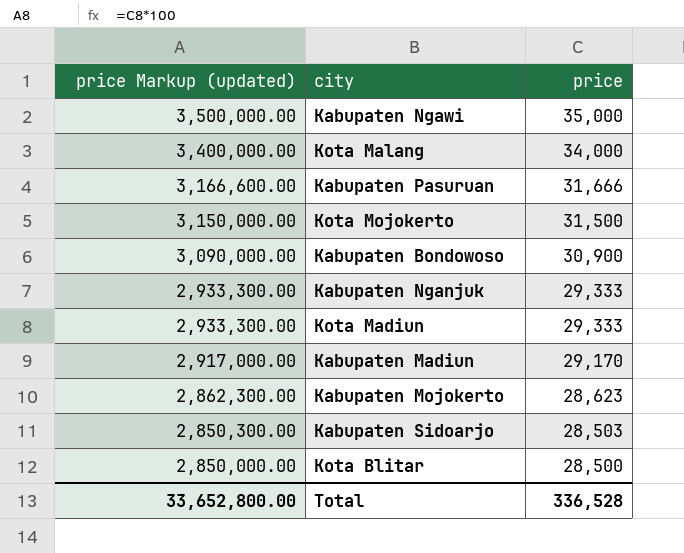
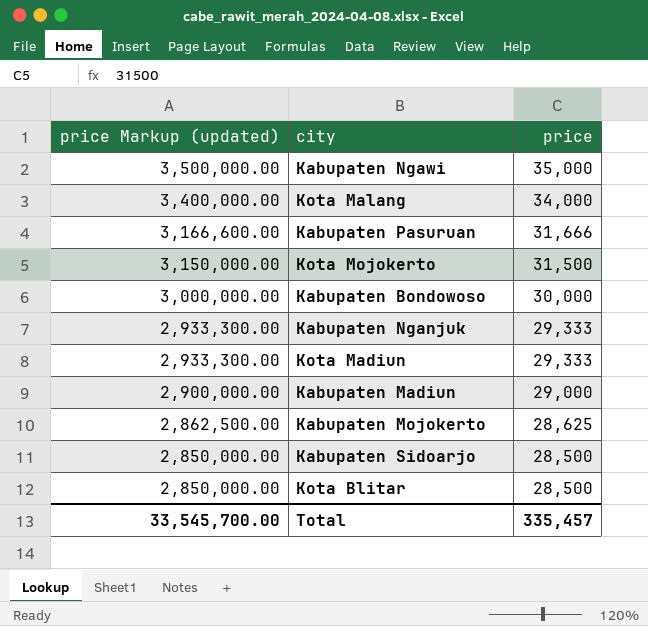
Kabupaten Bondowoso | price Markup (updated): 3,090,000.00 -> 3,000,000.00
Kabupaten Bondowoso | price: 30,900 -> 30,000
Kabupaten Madiun | price Markup (updated): 2,917,000.00 -> 2,900,000.00
Kabupaten Madiun | price: 29,170 -> 29,000
Kabupaten Mojokerto | price Markup (updated): 2,862,300.00 -> 2,862,500.00
Kabupaten Mojokerto | price: 28,623 -> 28,625
Kabupaten Sidoarjo | price Markup (updated): 2,850,300.00 -> 2,850,000.00
Kabupaten Sidoarjo | price: 28,503 -> 28,500
Total | price Markup (updated): 33,652,800.00 -> 33,545,700.00
Total | price: 336,528 -> 335,457

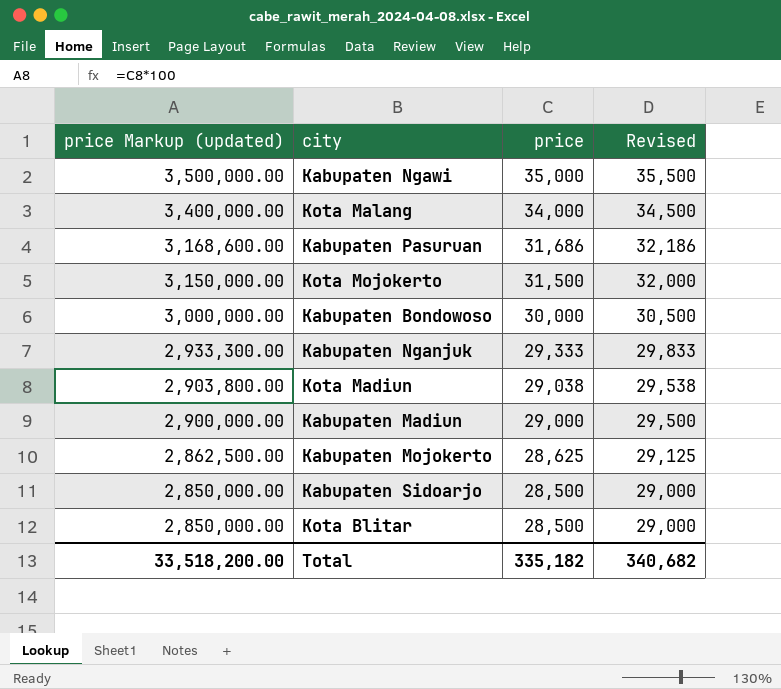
column Revised | formula: none -> [price] + 500
Kabupaten Pasuruan | price Markup (updated): 3,166,600.00 -> 3,168,600.00
Kabupaten Pasuruan | price: 31,666 -> 31,686
Kota Madiun | price Markup (updated): 2,933,300.00 -> 2,903,800.00
Kota Madiun | price: 29,333 -> 29,038
Total | price Markup (updated): 33,545,700.00 -> 33,518,200.00
Total | price: 335,457 -> 335,182

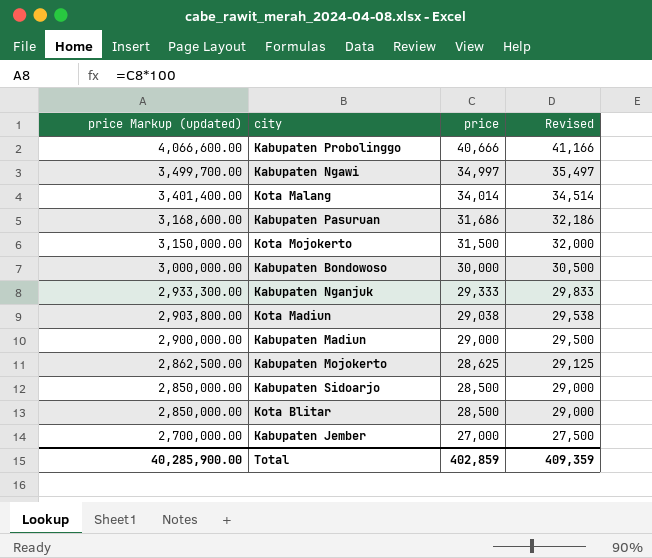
row Kabupaten Probolinggo: none -> 4,066,600.00 | 40,666 | 41,166
Kabupaten Ngawi | price Markup (updated): 3,500,000.00 -> 3,499,700.00
Kabupaten Ngawi | price: 35,000 -> 34,997
Kabupaten Ngawi | Revised: 35,500 -> 35,497
Kota Malang | price Markup (updated): 3,400,000.00 -> 3,401,400.00
Kota Malang | price: 34,000 -> 34,014
Kota Malang | Revised: 34,500 -> 34,514
row Kabupaten Jember: none -> 2,700,000.00 | 27,000 | 27,500
Total | price Markup (updated): 33,518,200.00 -> 40,285,900.00
Total | price: 335,182 -> 402,859
Total | Revised: 340,682 -> 409,359

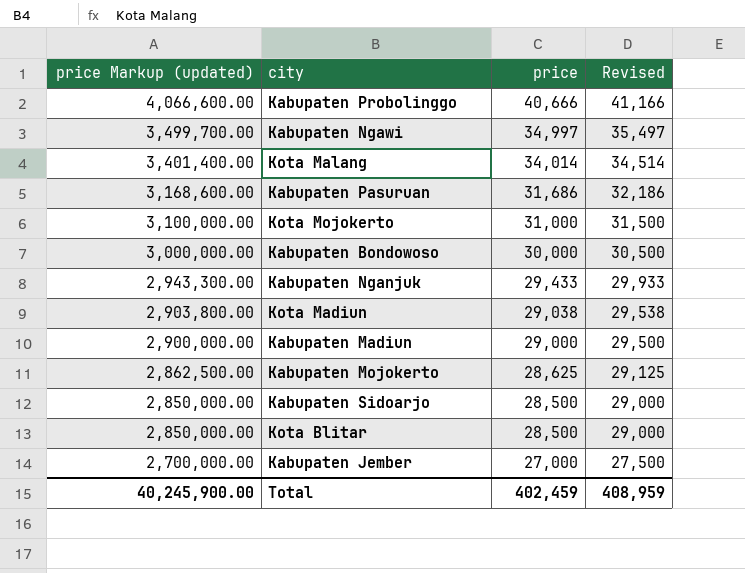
Kota Mojokerto | price Markup (updated): 3,150,000.00 -> 3,100,000.00
Kota Mojokerto | price: 31,500 -> 31,000
Kota Mojokerto | Revised: 32,000 -> 31,500
Kabupaten Nganjuk | price Markup (updated): 2,933,300.00 -> 2,943,300.00
Kabupaten Nganjuk | price: 29,333 -> 29,433
Kabupaten Nganjuk | Revised: 29,833 -> 29,933
Total | price Markup (updated): 40,285,900.00 -> 40,245,900.00
Total | price: 402,859 -> 402,459
Total | Revised: 409,359 -> 408,959

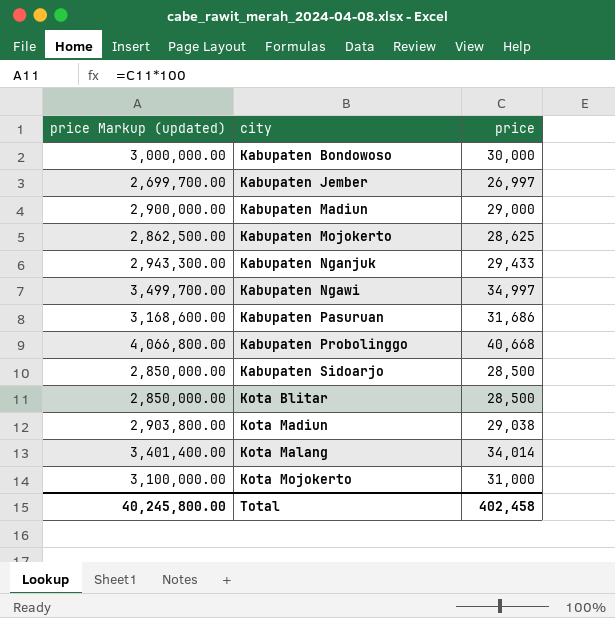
row order: price Markup (updated) descending -> city ascending
column Revised | formula: [price] + 500 -> none
Kabupaten Jember | price Markup (updated): 2,700,000.00 -> 2,699,700.00
Kabupaten Jember | price: 27,000 -> 26,997
Kabupaten Probolinggo | price Markup (updated): 4,066,600.00 -> 4,066,800.00
Kabupaten Probolinggo | price: 40,666 -> 40,668
Total | price Markup (updated): 40,245,900.00 -> 40,245,800.00
Total | price: 402,459 -> 402,458

